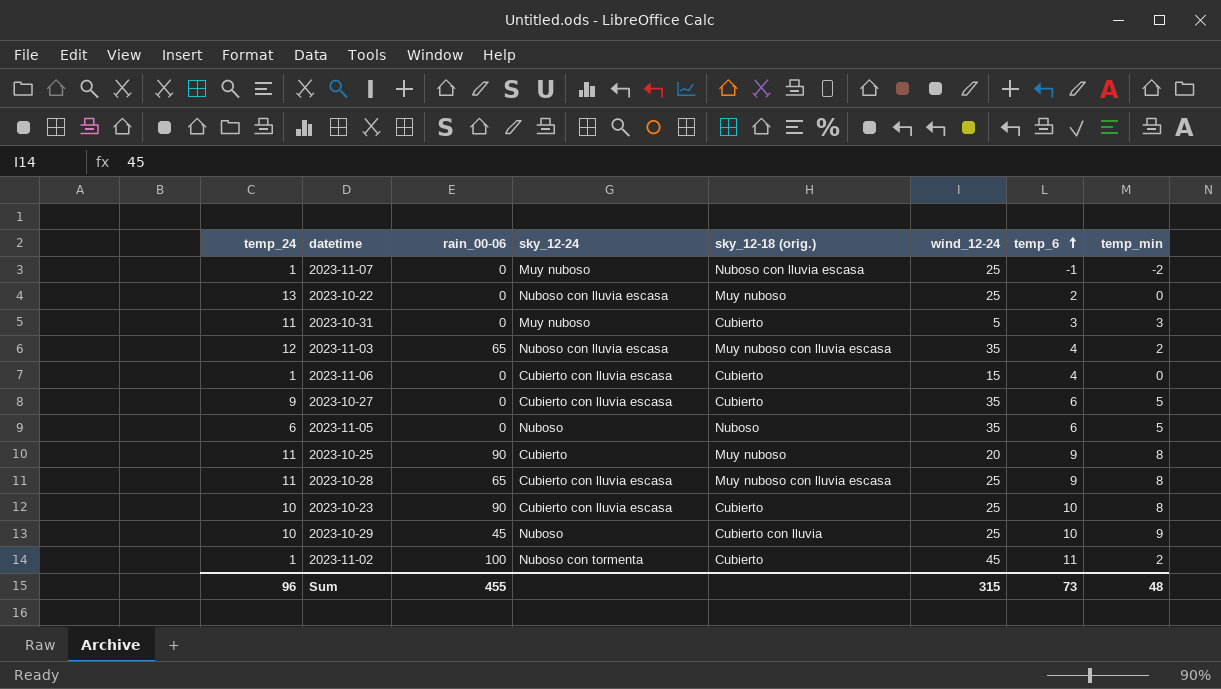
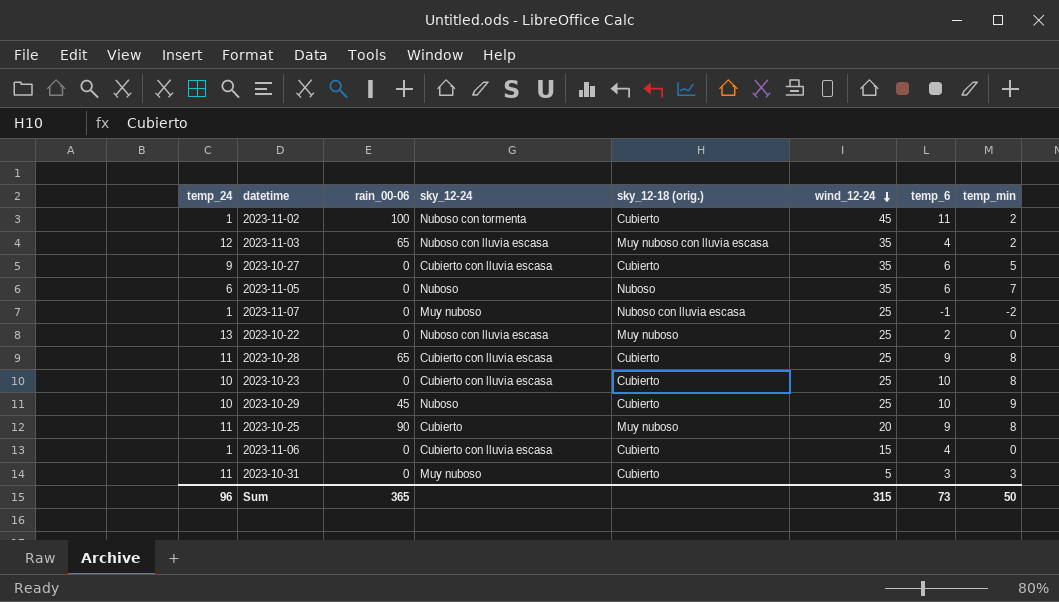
row order: temp_6 ascending -> wind_12-24 descending
2023-11-05 | temp_min: 5 -> 7
2023-10-28 | sky_12-18 (orig.): Muy nuboso con lluvia escasa -> Cubierto
2023-10-23 | rain_00-06: 90 -> 0
2023-10-29 | sky_12-18 (orig.): Cubierto con lluvia -> Cubierto
Sum | rain_00-06: 455 -> 365
Sum | temp_min: 48 -> 50

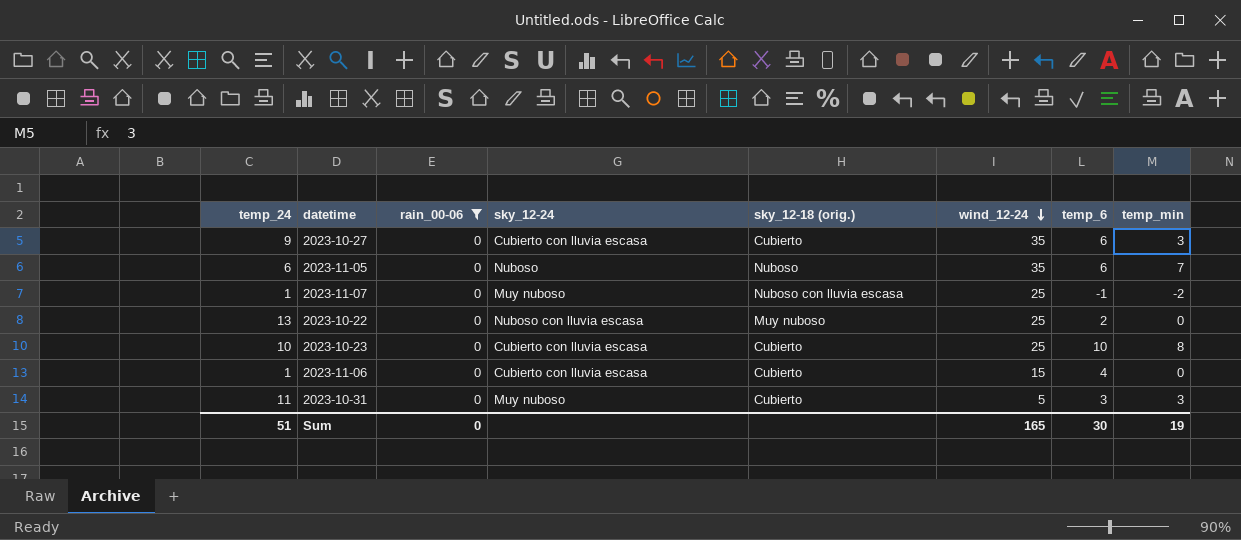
filter: none -> rain_00-06 = 0
2023-10-27 | temp_min: 5 -> 3
Sum | temp_24: 96 -> 51
Sum | rain_00-06: 365 -> 0
Sum | wind_12-24: 315 -> 165
Sum | temp_6: 73 -> 30
Sum | temp_min: 50 -> 19

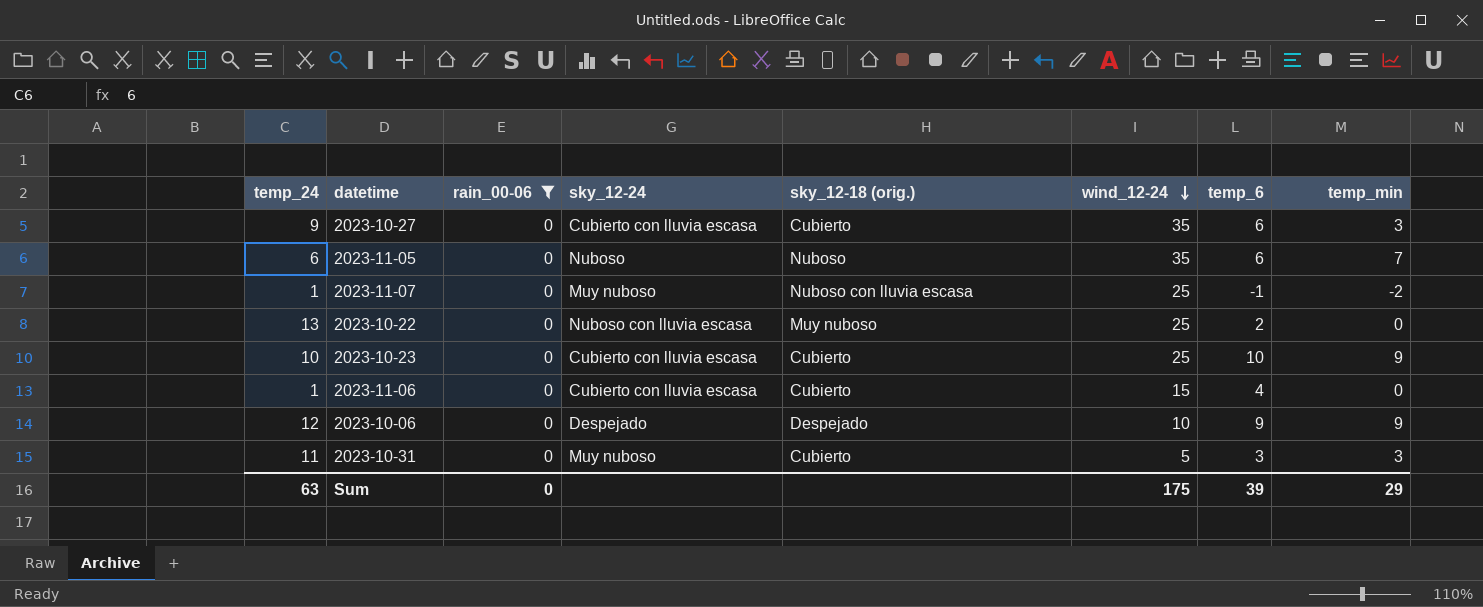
2023-10-23 | temp_min: 8 -> 9
row 2023-10-06: none -> 12 | 0 | Despejado | Despejado | 10 | 9 | 9
Sum | temp_24: 51 -> 63
Sum | wind_12-24: 165 -> 175
Sum | temp_6: 30 -> 39
Sum | temp_min: 19 -> 29

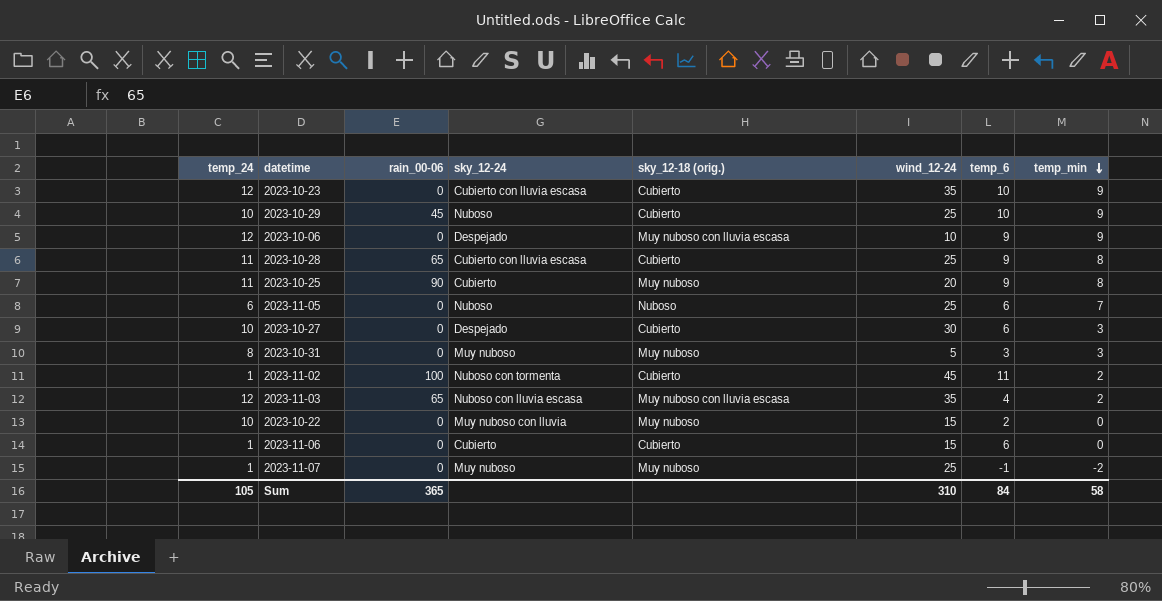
filter: rain_00-06 = 0 -> none
row order: wind_12-24 descending -> temp_min descending
2023-10-23 | temp_24: 10 -> 12
2023-10-23 | wind_12-24: 25 -> 35
2023-10-06 | sky_12-18 (orig.): Despejado -> Muy nuboso con lluvia escasa
2023-11-05 | wind_12-24: 35 -> 25
2023-10-27 | temp_24: 9 -> 10
2023-10-27 | sky_12-24: Cubierto con lluvia escasa -> Despejado
2023-10-27 | wind_12-24: 35 -> 30
2023-10-31 | temp_24: 11 -> 8
2023-10-31 | sky_12-18 (orig.): Cubierto -> Muy nuboso
2023-10-22 | temp_24: 13 -> 10
2023-10-22 | sky_12-24: Nuboso con lluvia escasa -> Muy nuboso con lluvia
2023-10-22 | wind_12-24: 25 -> 15
2023-11-06 | sky_12-24: Cubierto con lluvia escasa -> Cubierto
2023-11-06 | temp_6: 4 -> 6
2023-11-07 | sky_12-18 (orig.): Nuboso con lluvia escasa -> Muy nuboso
Sum | temp_24: 63 -> 105
Sum | rain_00-06: 0 -> 365
Sum | wind_12-24: 175 -> 310
Sum | temp_6: 39 -> 84
Sum | temp_min: 29 -> 58

